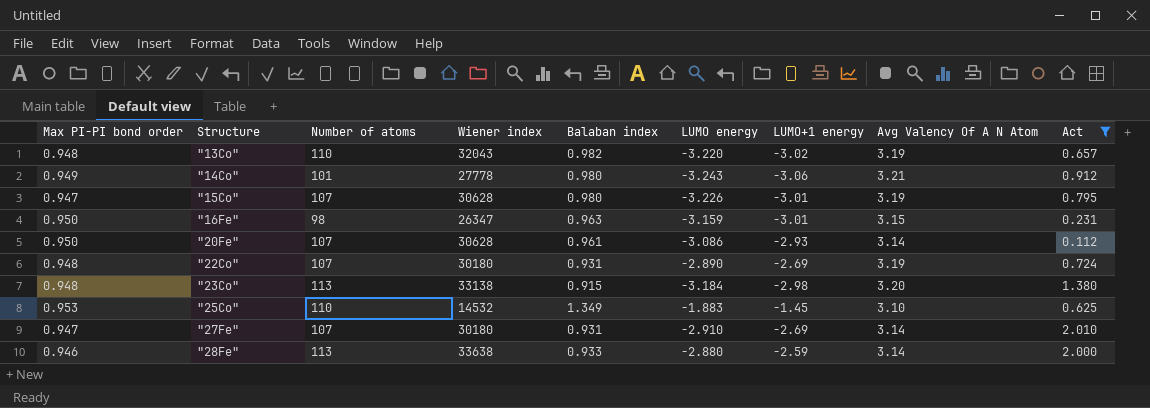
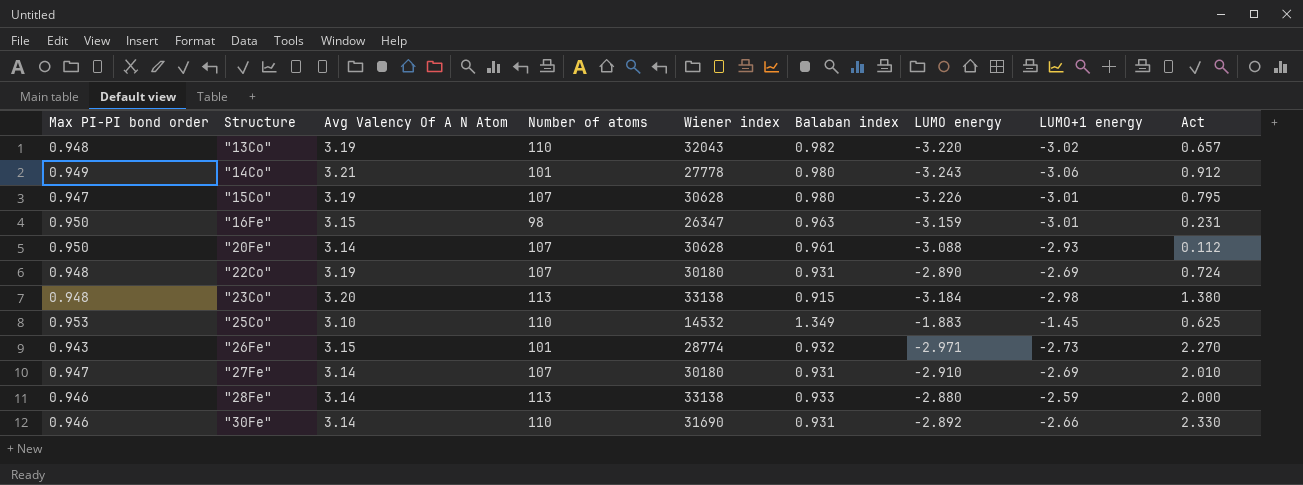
filter: Act <= 2.010 -> none
column Avg Valency Of A N Atom | position: 8 -> 3
"20Fe" | LUMO energy: -3.086 -> -3.088
"28Fe" | Wiener index: 33638 -> 33138

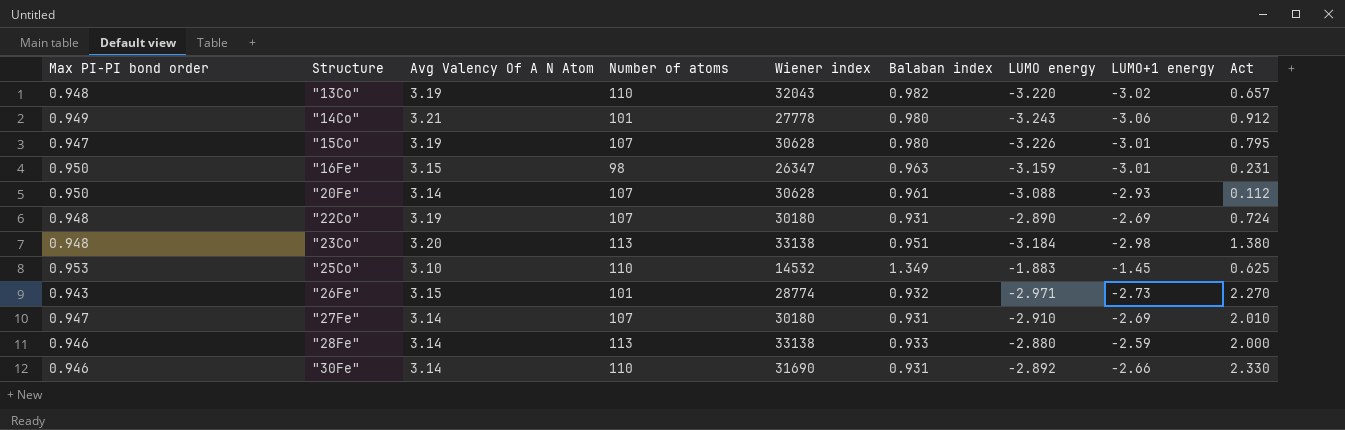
"23Co" | Balaban index: 0.915 -> 0.951

